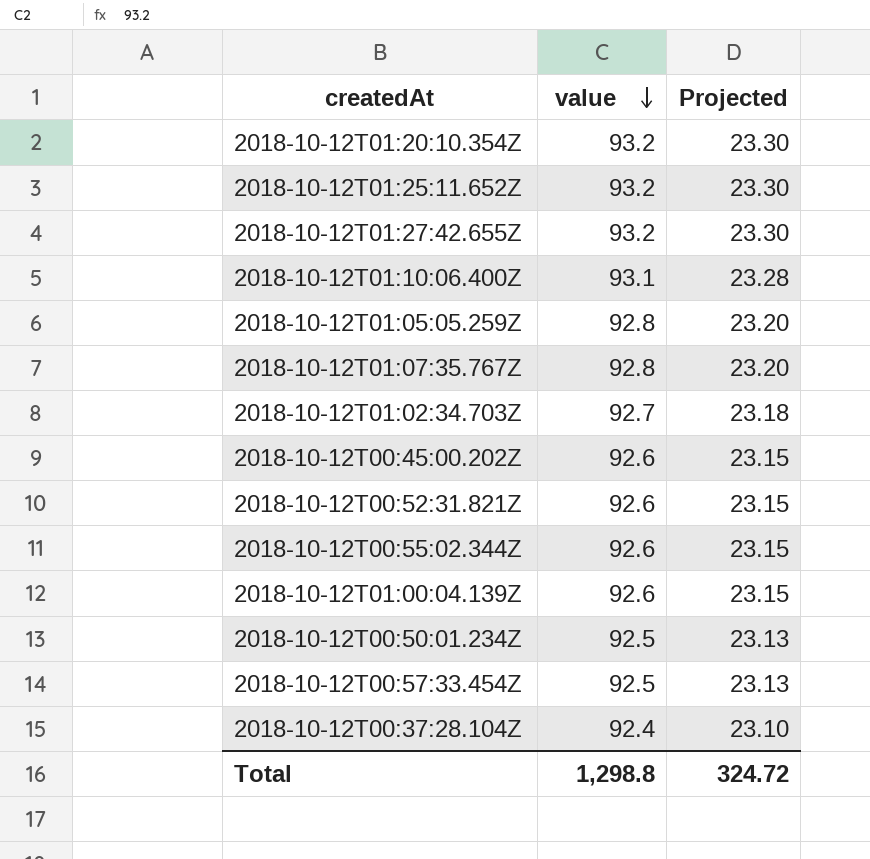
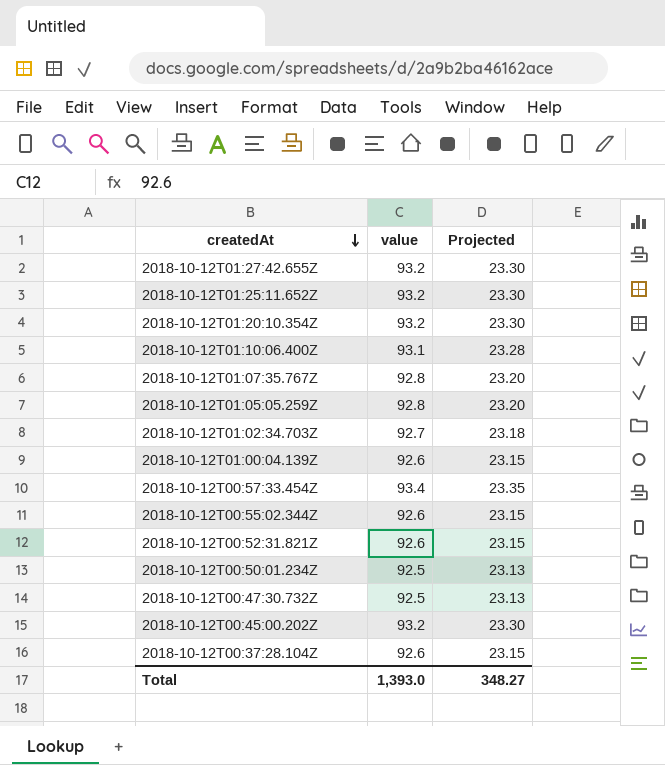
row order: value descending -> createdAt descending
2018-10-12T00:57:33.454Z | value: 92.5 -> 93.4
2018-10-12T00:57:33.454Z | Projected: 23.13 -> 23.35
row 2018-10-12T00:47:30.732Z: none -> 92.5 | 23.13
2018-10-12T00:45:00.202Z | value: 92.6 -> 93.2
2018-10-12T00:45:00.202Z | Projected: 23.15 -> 23.30
2018-10-12T00:37:28.104Z | value: 92.4 -> 92.6
2018-10-12T00:37:28.104Z | Projected: 23.10 -> 23.15
Total | value: 1,298.8 -> 1,393.0
Total | Projected: 324.72 -> 348.27

